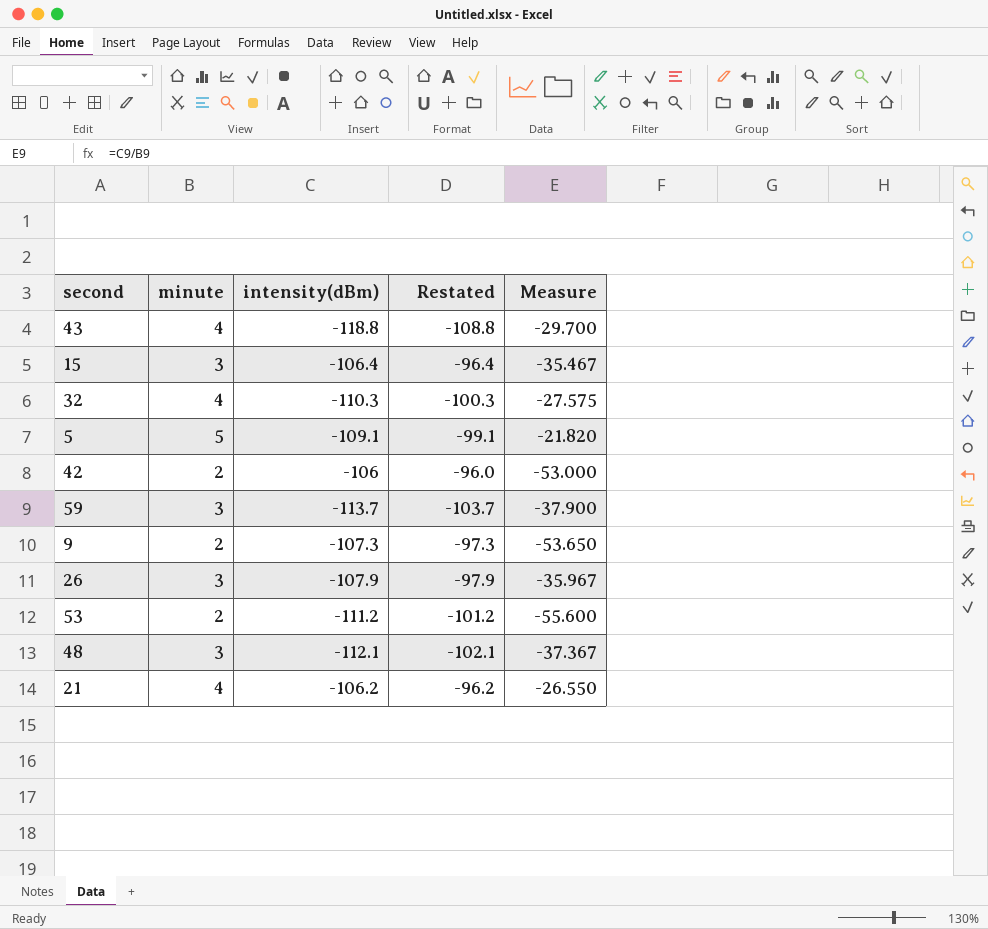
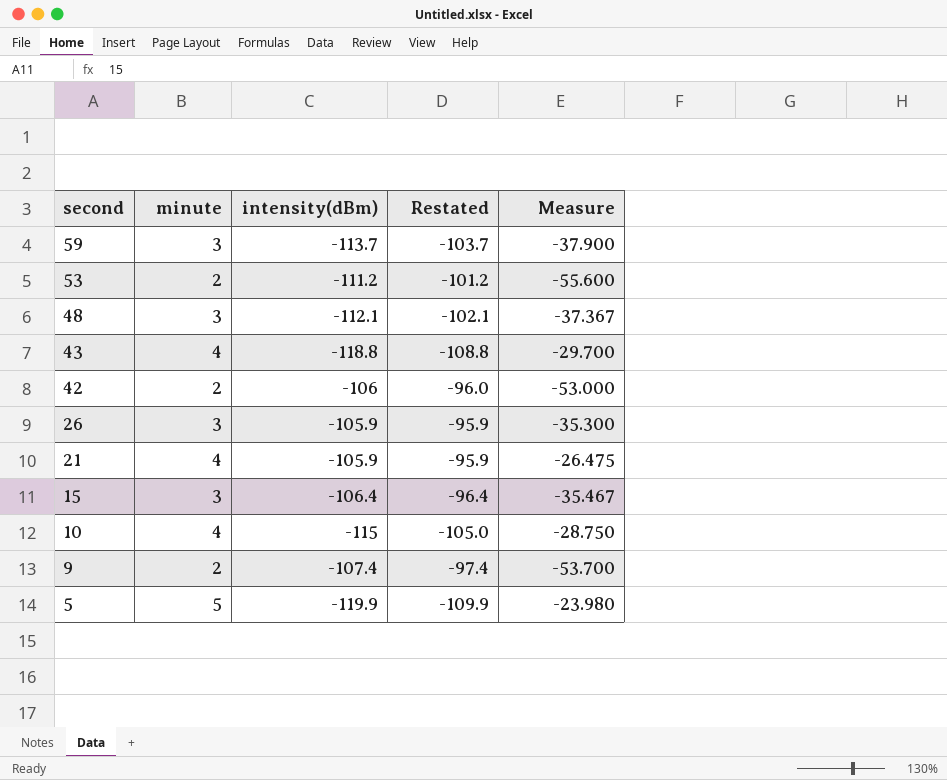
row order: none -> second descending
row 32: 4 | -110.3 | -100.3 | -27.575 -> none
26 | intensity(dBm): -107.9 -> -105.9
26 | Restated: -97.9 -> -95.9
26 | Measure: -35.967 -> -35.300
21 | intensity(dBm): -106.2 -> -105.9
21 | Restated: -96.2 -> -95.9
21 | Measure: -26.550 -> -26.475
row 10: none -> 4 | -115 | -105.0 | -28.750
9 | intensity(dBm): -107.3 -> -107.4
9 | Restated: -97.3 -> -97.4
9 | Measure: -53.650 -> -53.700
5 | intensity(dBm): -109.1 -> -119.9
5 | Restated: -99.1 -> -109.9
5 | Measure: -21.820 -> -23.980

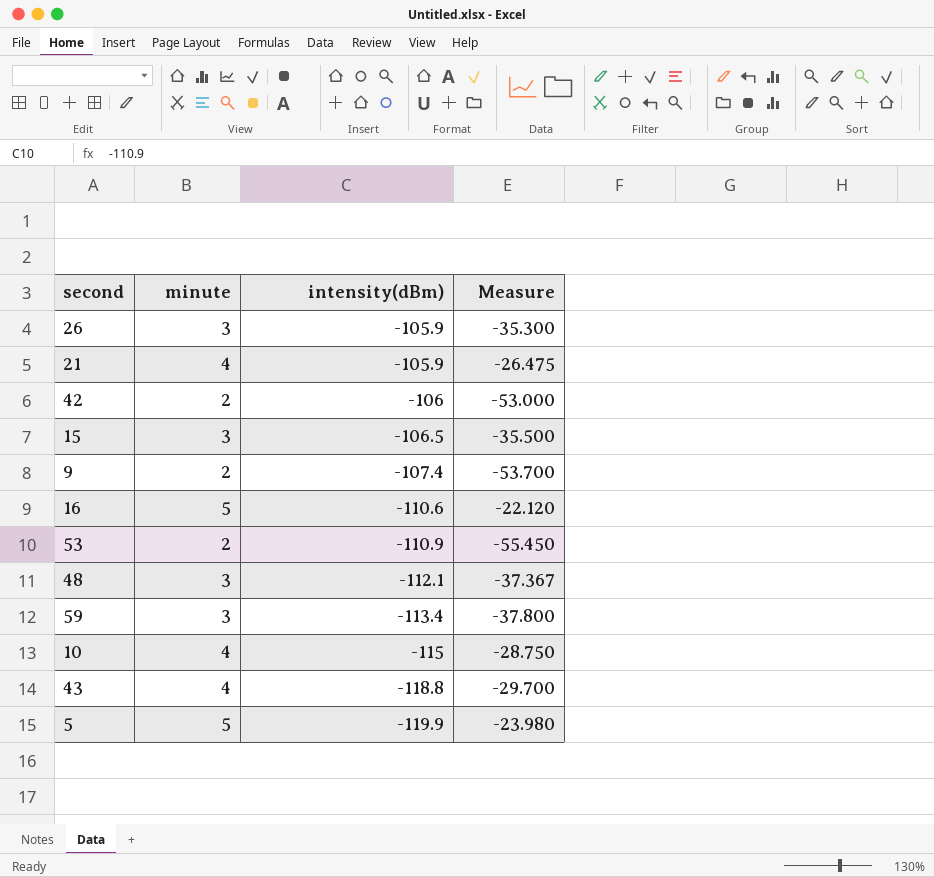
row order: second descending -> intensity(dBm) descending
column Restated | formula: [intensity(dBm)] + 10 -> none
15 | intensity(dBm): -106.4 -> -106.5
15 | Measure: -35.467 -> -35.500
row 16: none -> 5 | -110.6 | -22.120
53 | intensity(dBm): -111.2 -> -110.9
53 | Measure: -55.600 -> -55.450
59 | intensity(dBm): -113.7 -> -113.4
59 | Measure: -37.900 -> -37.800

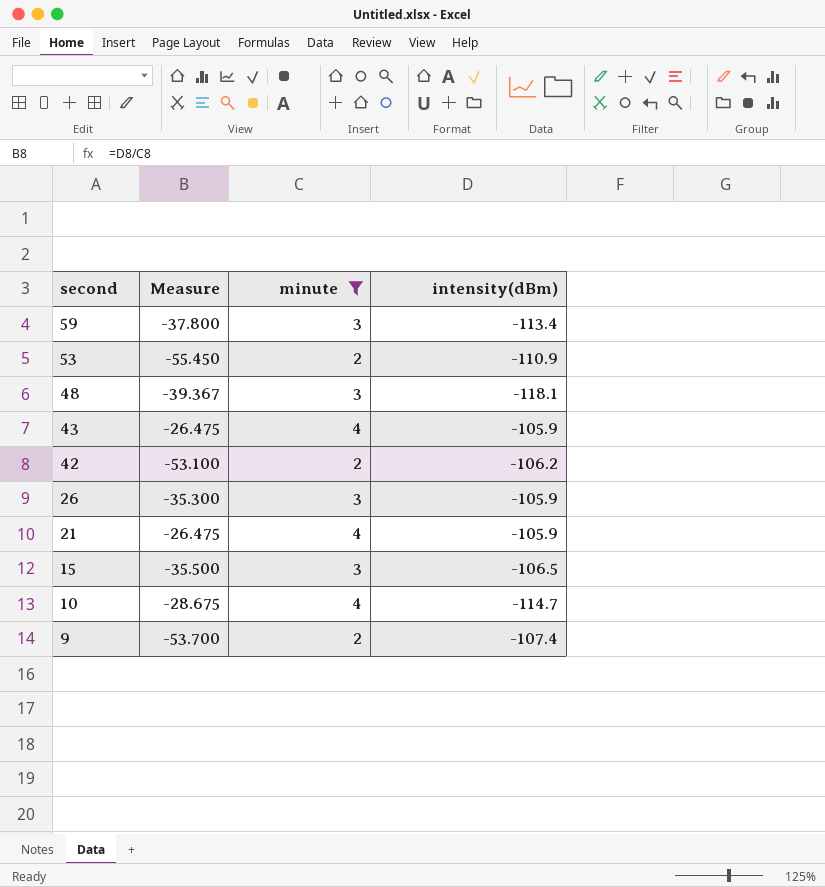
filter: none -> minute != 5
row order: intensity(dBm) descending -> second descending
column Measure | position: 4 -> 2
48 | Measure: -37.367 -> -39.367
48 | intensity(dBm): -112.1 -> -118.1
43 | Measure: -29.700 -> -26.475
43 | intensity(dBm): -118.8 -> -105.9
42 | Measure: -53.000 -> -53.100
42 | intensity(dBm): -106 -> -106.2
10 | Measure: -28.750 -> -28.675
10 | intensity(dBm): -115 -> -114.7

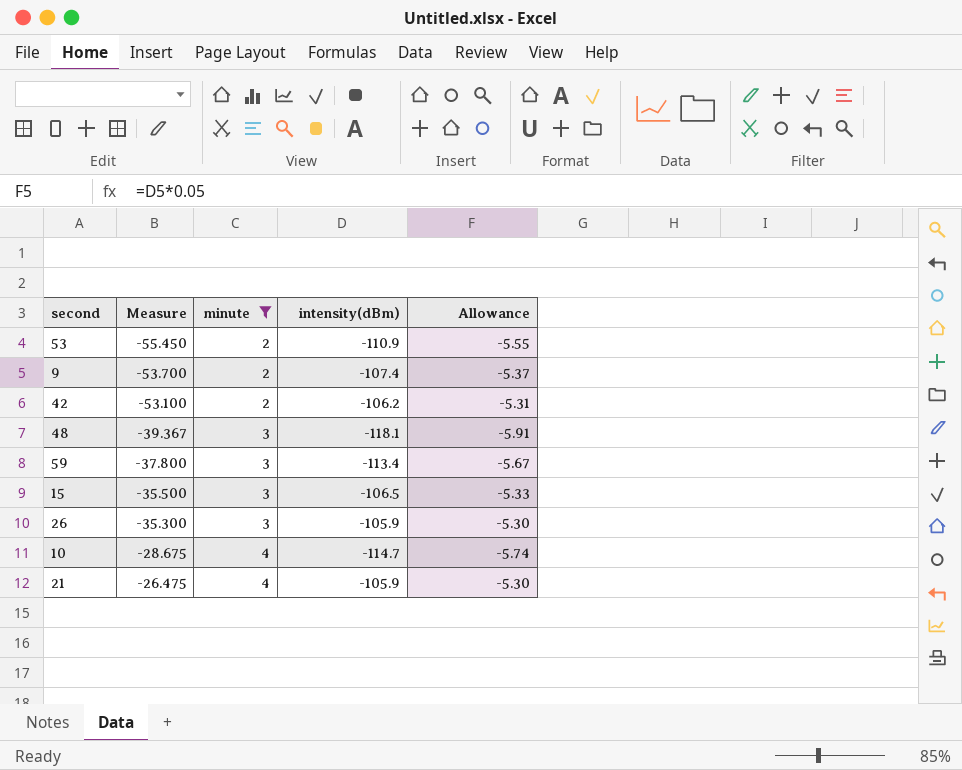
row order: second descending -> Measure ascending
column Allowance | formula: none -> [intensity(dBm)] * 0.05
row 43: -26.475 | 4 | -105.9 -> none

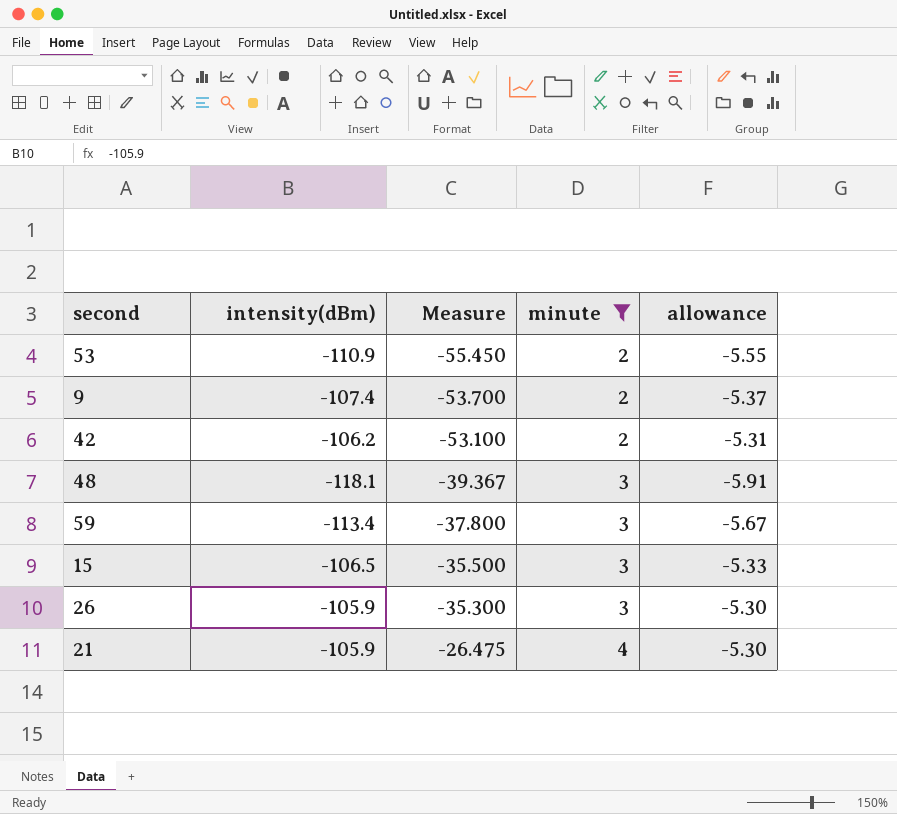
column intensity(dBm) | position: 4 -> 2
column name: Allowance -> allowance
row 10: -28.675 | 4 | -114.7 | -5.74 -> none

